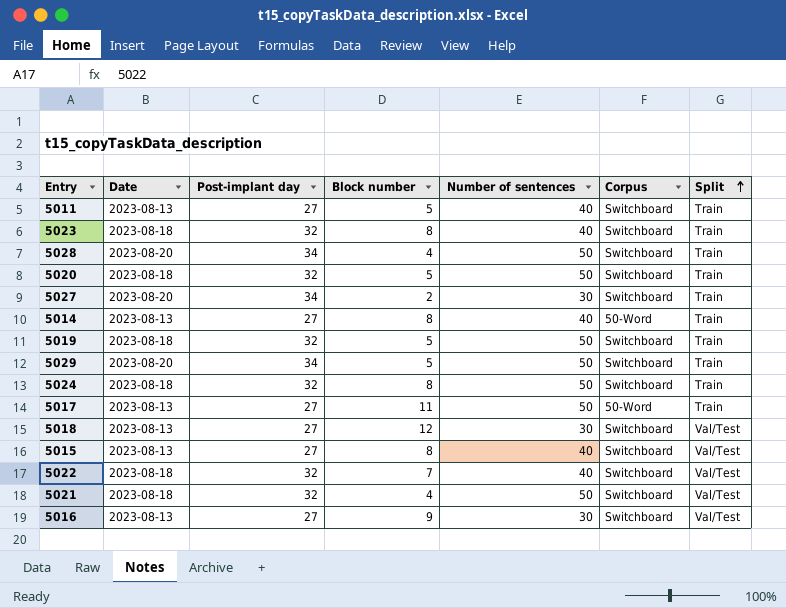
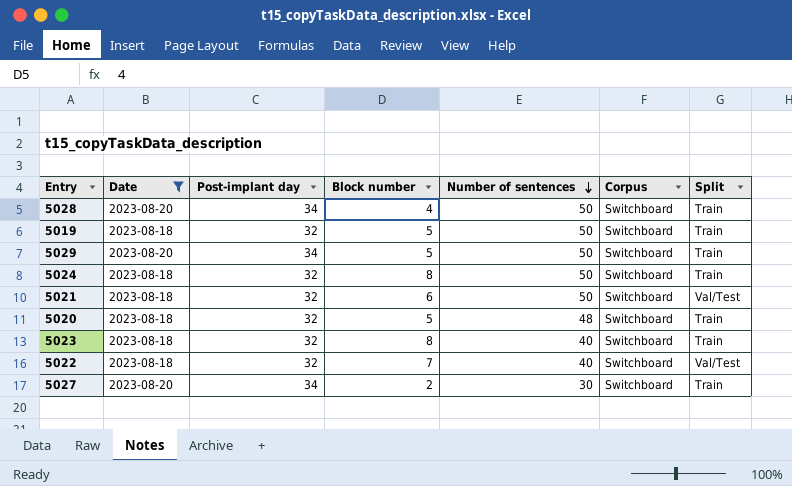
filter: none -> Date != 2023-08-13
row order: Split ascending -> Number of sentences descending
5021 | Block number: 4 -> 6
5020 | Number of sentences: 50 -> 48

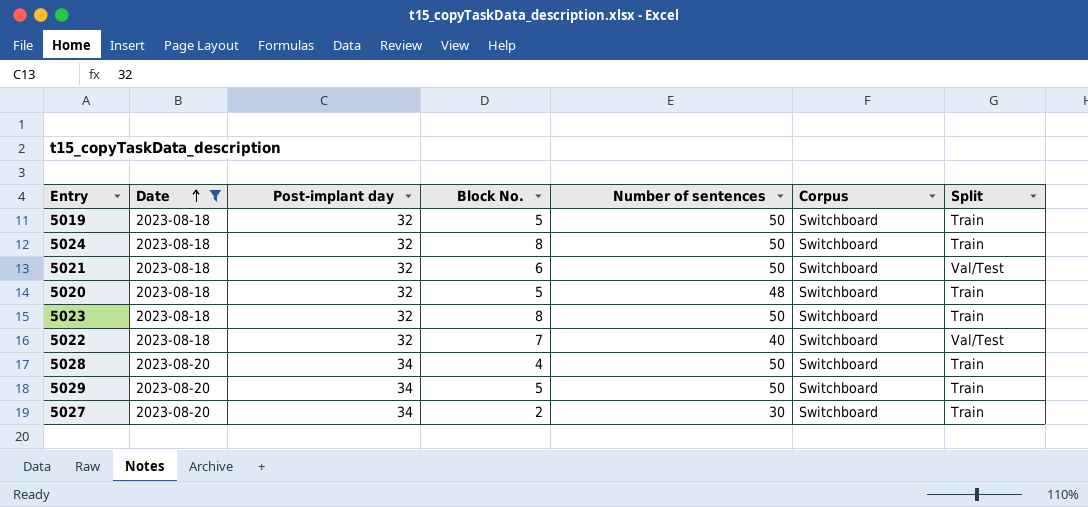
row order: Number of sentences descending -> Date ascending
column name: Block number -> Block No.
5023 | Number of sentences: 40 -> 50

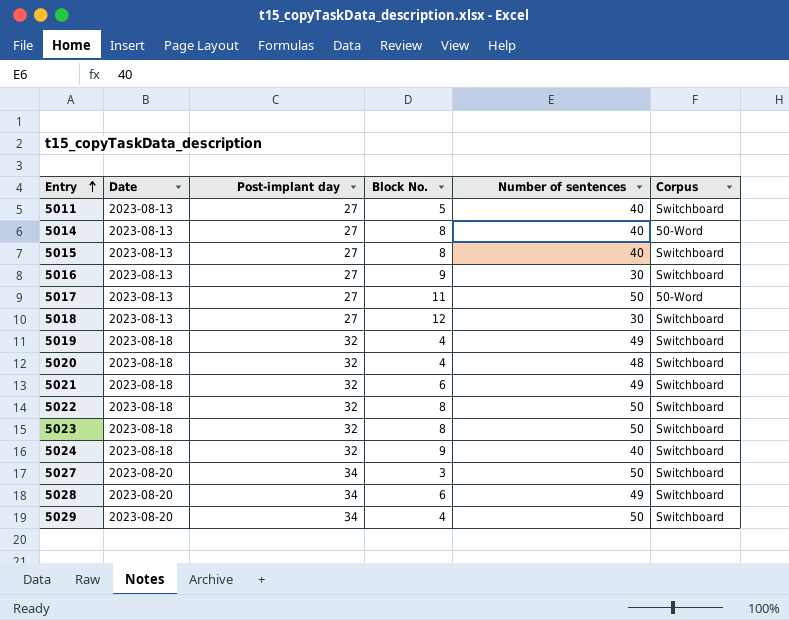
filter: Date != 2023-08-13 -> none
row order: Date ascending -> Entry ascending
column Split | position: 7 -> none
5019 | Block No.: 5 -> 4
5019 | Number of sentences: 50 -> 49
5020 | Block No.: 5 -> 4
5021 | Number of sentences: 50 -> 49
5022 | Block No.: 7 -> 8
5022 | Number of sentences: 40 -> 50
5024 | Block No.: 8 -> 9
5024 | Number of sentences: 50 -> 40
5027 | Block No.: 2 -> 3
5027 | Number of sentences: 30 -> 50
5028 | Block No.: 4 -> 6
5028 | Number of sentences: 50 -> 49
5029 | Block No.: 5 -> 4

